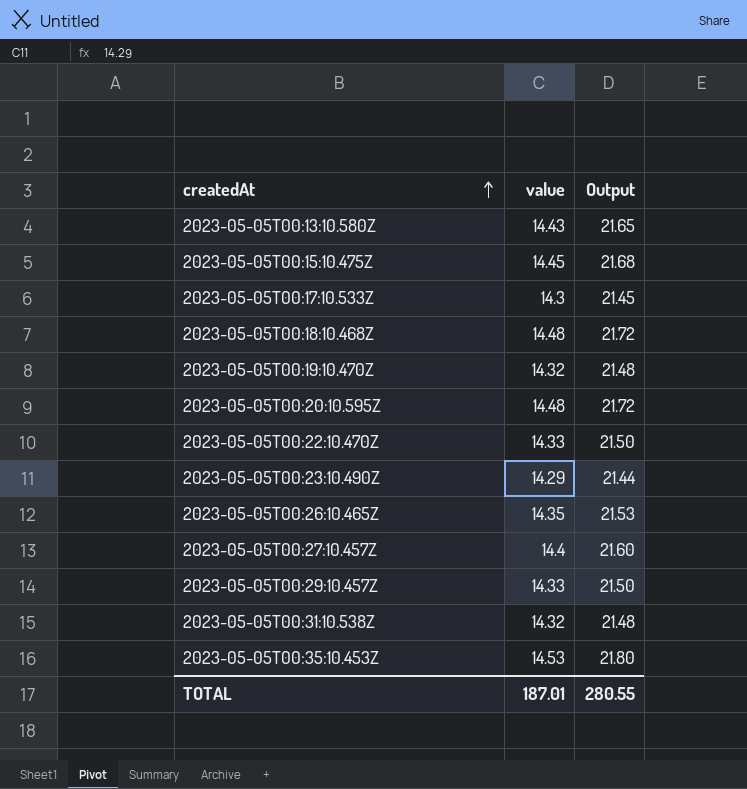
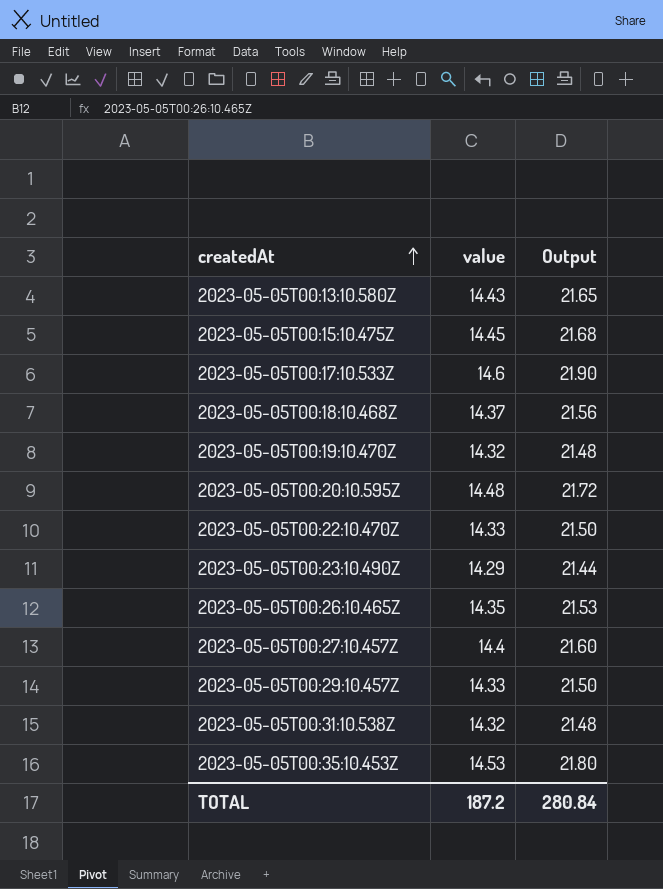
2023-05-05T00:17:10.533Z | value: 14.3 -> 14.6
2023-05-05T00:17:10.533Z | Output: 21.45 -> 21.90
2023-05-05T00:18:10.468Z | value: 14.48 -> 14.37
2023-05-05T00:18:10.468Z | Output: 21.72 -> 21.56
TOTAL | value: 187.01 -> 187.2
TOTAL | Output: 280.55 -> 280.84

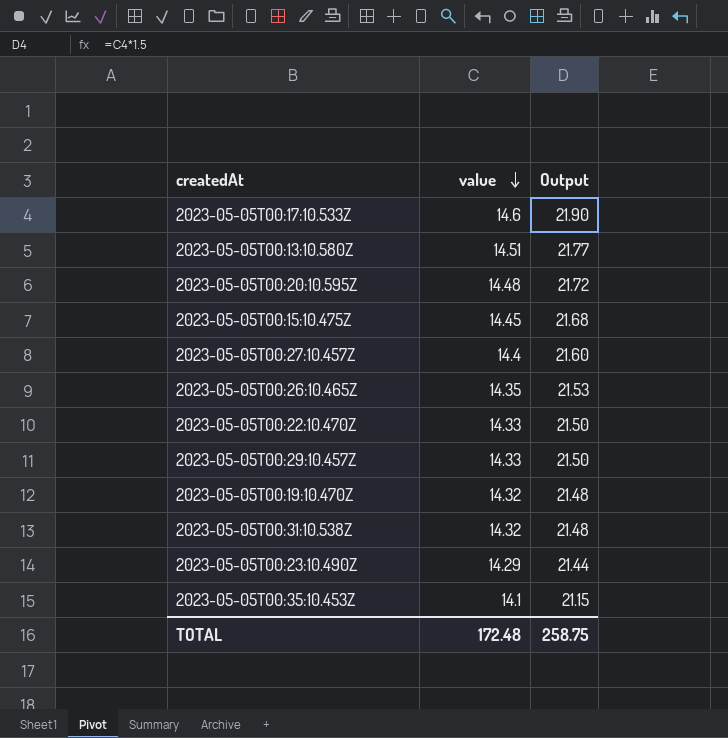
row order: createdAt ascending -> value descending
row 2023-05-05T00:18:10.468Z: 14.37 | 21.56 -> none
2023-05-05T00:13:10.580Z | value: 14.43 -> 14.51
2023-05-05T00:13:10.580Z | Output: 21.65 -> 21.77
2023-05-05T00:35:10.453Z | value: 14.53 -> 14.1
2023-05-05T00:35:10.453Z | Output: 21.80 -> 21.15
TOTAL | value: 187.2 -> 172.48
TOTAL | Output: 280.84 -> 258.75

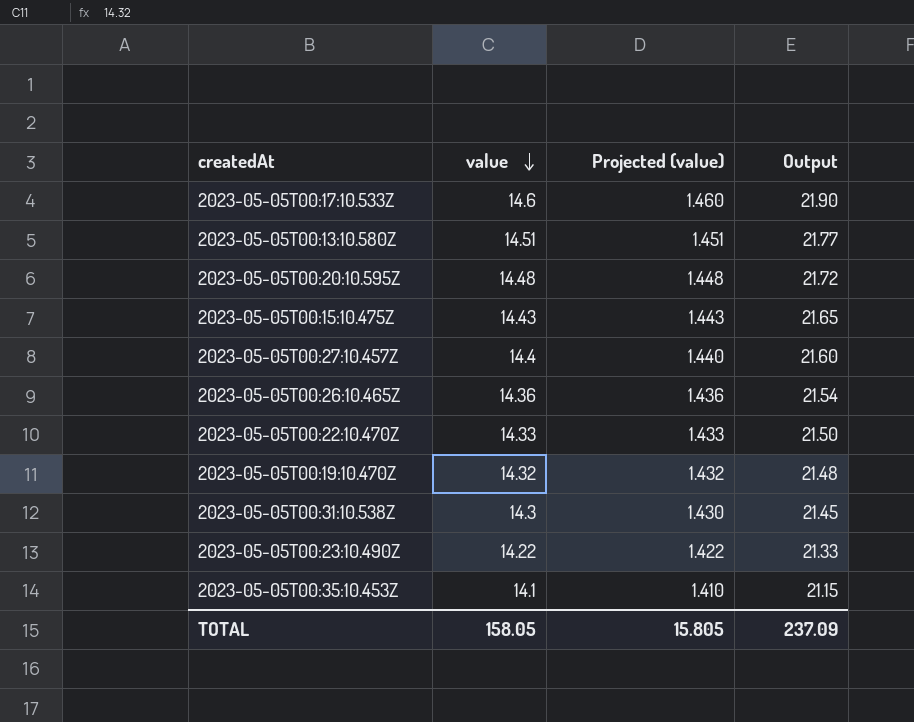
column Projected (value) | formula: none -> [value] * 0.1
row 2023-05-05T00:29:10.457Z: 14.33 | 21.50 -> none
2023-05-05T00:15:10.475Z | value: 14.45 -> 14.43
2023-05-05T00:15:10.475Z | Output: 21.68 -> 21.65
2023-05-05T00:26:10.465Z | value: 14.35 -> 14.36
2023-05-05T00:26:10.465Z | Output: 21.53 -> 21.54
2023-05-05T00:31:10.538Z | value: 14.32 -> 14.3
2023-05-05T00:31:10.538Z | Output: 21.48 -> 21.45
2023-05-05T00:23:10.490Z | value: 14.29 -> 14.22
2023-05-05T00:23:10.490Z | Output: 21.44 -> 21.33
TOTAL | value: 172.48 -> 158.05
TOTAL | Output: 258.75 -> 237.09

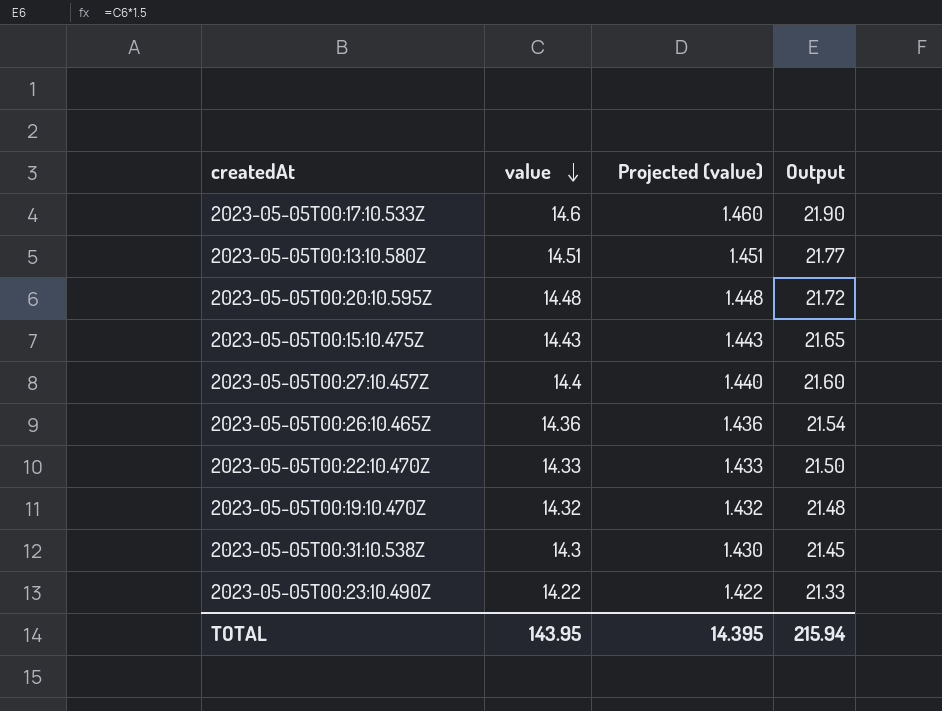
row 2023-05-05T00:35:10.453Z: 14.1 | 1.410 | 21.15 -> none
TOTAL | value: 158.05 -> 143.95
TOTAL | Projected (value): 15.805 -> 14.395
TOTAL | Output: 237.09 -> 215.94

